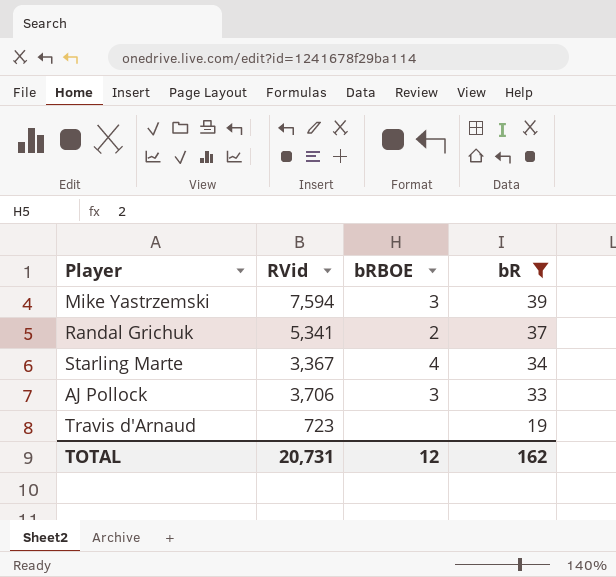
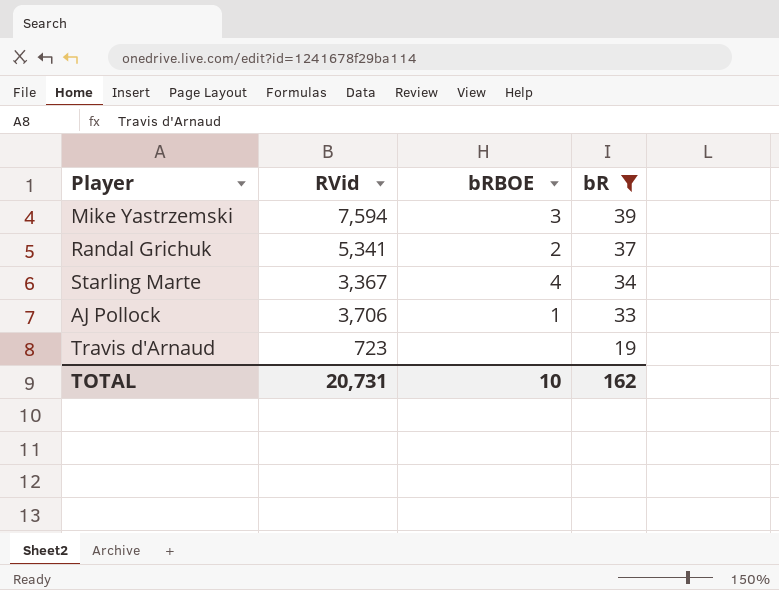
AJ Pollock | bRBOE: 3 -> 1
TOTAL | bRBOE: 12 -> 10

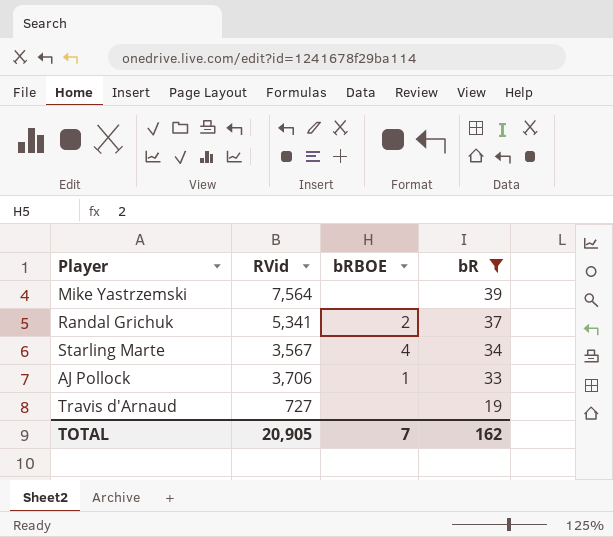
Mike Yastrzemski | RVid: 7,594 -> 7,564
Mike Yastrzemski | bRBOE: 3 -> none
Starling Marte | RVid: 3,367 -> 3,567
Travis d'Arnaud | RVid: 723 -> 727
TOTAL | RVid: 20,731 -> 20,905
TOTAL | bRBOE: 10 -> 7

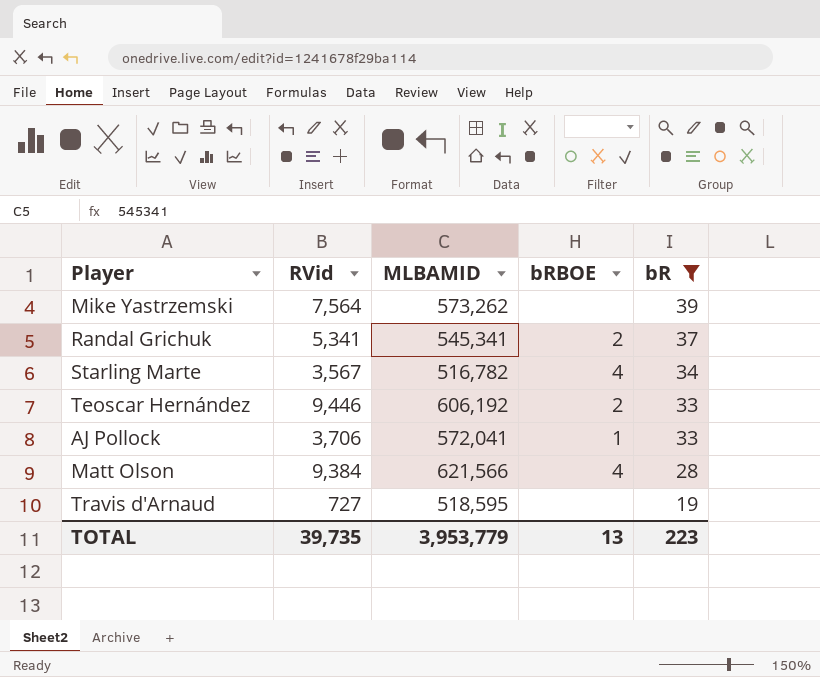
column MLBAMID | position: none -> 3
row Teoscar Hernández: none -> 9,446 | 606,192 | 2 | 33
row Matt Olson: none -> 9,384 | 621,566 | 4 | 28
TOTAL | RVid: 20,905 -> 39,735
TOTAL | bRBOE: 7 -> 13
TOTAL | bR: 162 -> 223

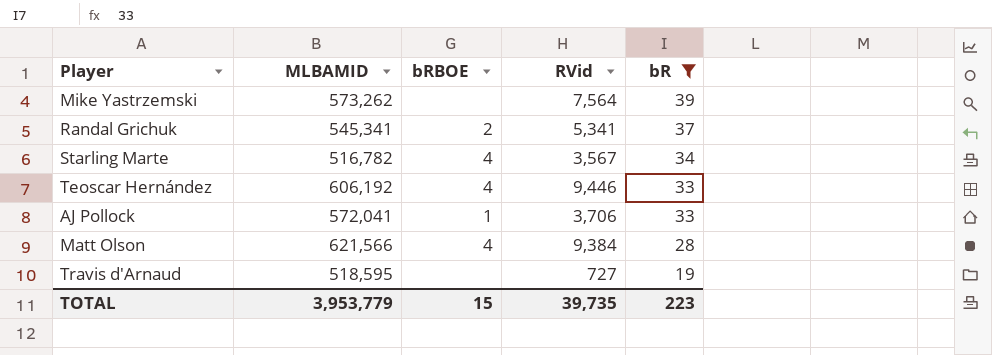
column RVid | position: 2 -> 4
Teoscar Hernández | bRBOE: 2 -> 4
TOTAL | bRBOE: 13 -> 15

